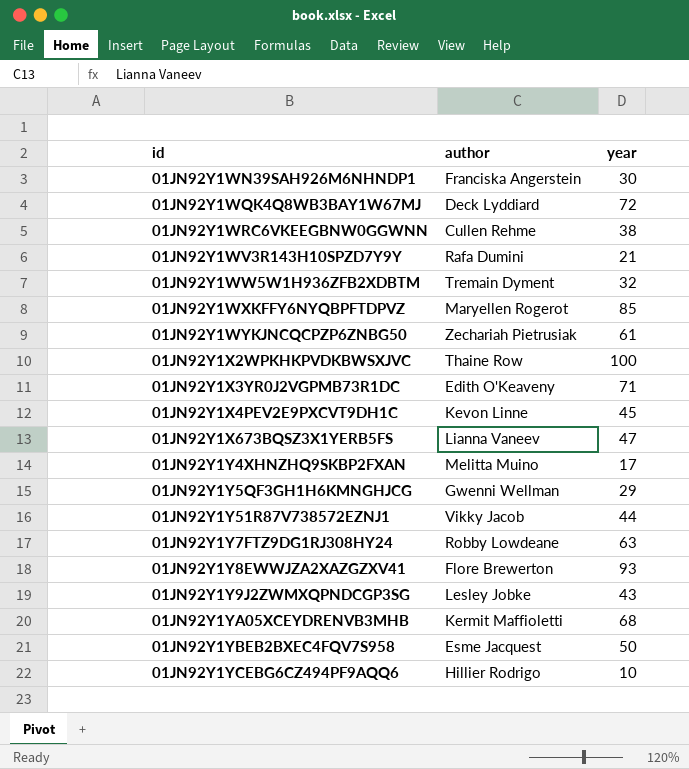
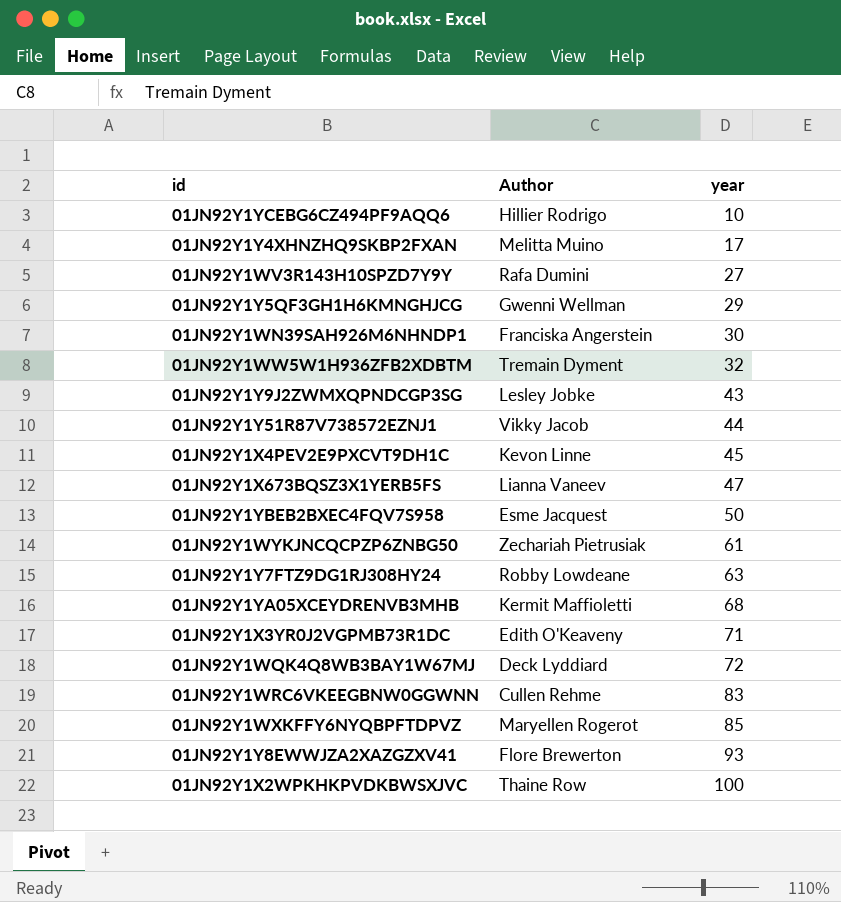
row order: none -> year ascending
column name: author -> Author
01JN92Y1WV3R143H10SPZD7Y9Y | year: 21 -> 27
01JN92Y1WRC6VKEEGBNW0GGWNN | year: 38 -> 83

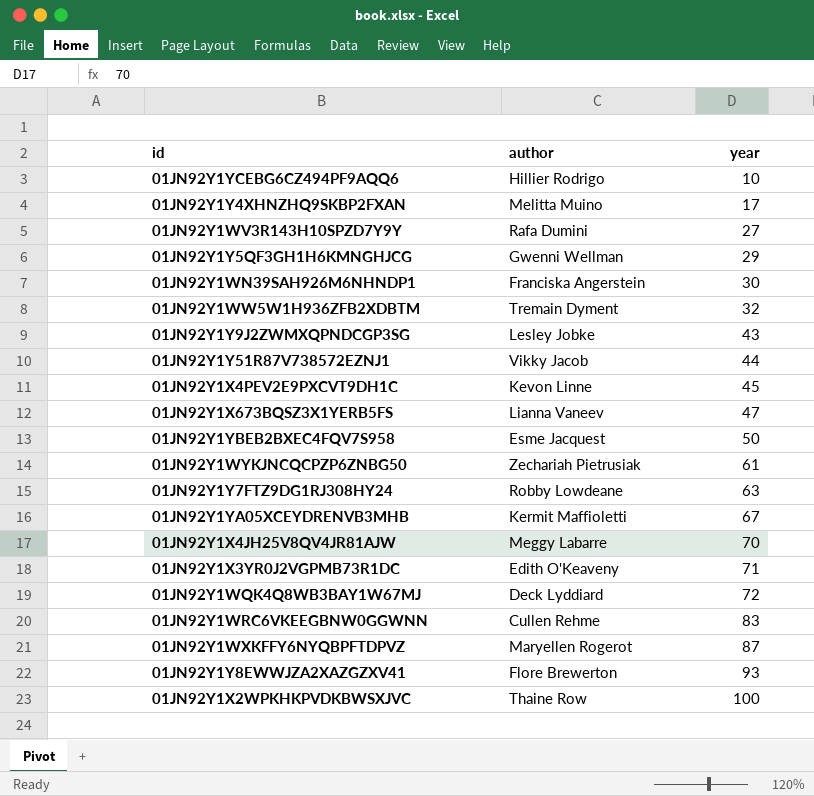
column name: Author -> author
01JN92Y1YA05XCEYDRENVB3MHB | year: 68 -> 67
row 01JN92Y1X4JH25V8QV4JR81AJW: none -> Meggy Labarre | 70
01JN92Y1WXKFFY6NYQBPFTDPVZ | year: 85 -> 87

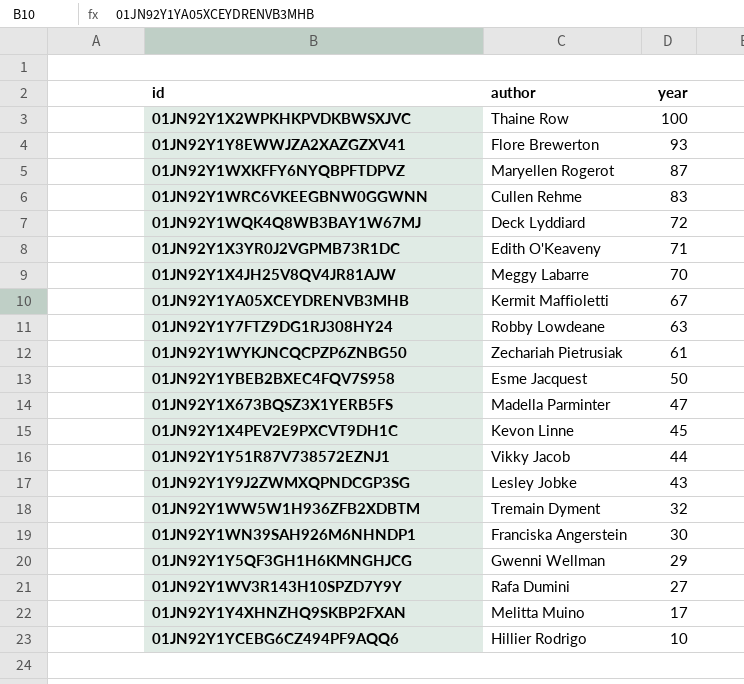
row order: year ascending -> year descending
01JN92Y1X673BQSZ3X1YERB5FS | author: Lianna Vaneev -> Madella Parminter

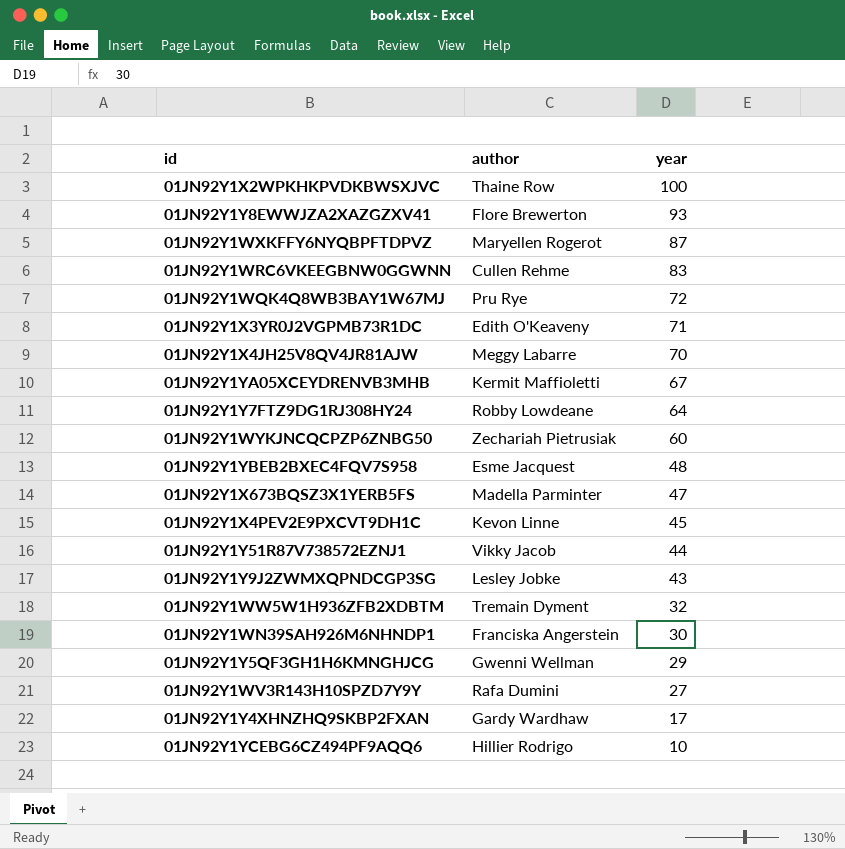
01JN92Y1WQK4Q8WB3BAY1W67MJ | author: Deck Lyddiard -> Pru Rye
01JN92Y1Y7FTZ9DG1RJ308HY24 | year: 63 -> 64
01JN92Y1WYKJNCQCPZP6ZNBG50 | year: 61 -> 60
01JN92Y1YBEB2BXEC4FQV7S958 | year: 50 -> 48
01JN92Y1Y4XHNZHQ9SKBP2FXAN | author: Melitta Muino -> Gardy Wardhaw

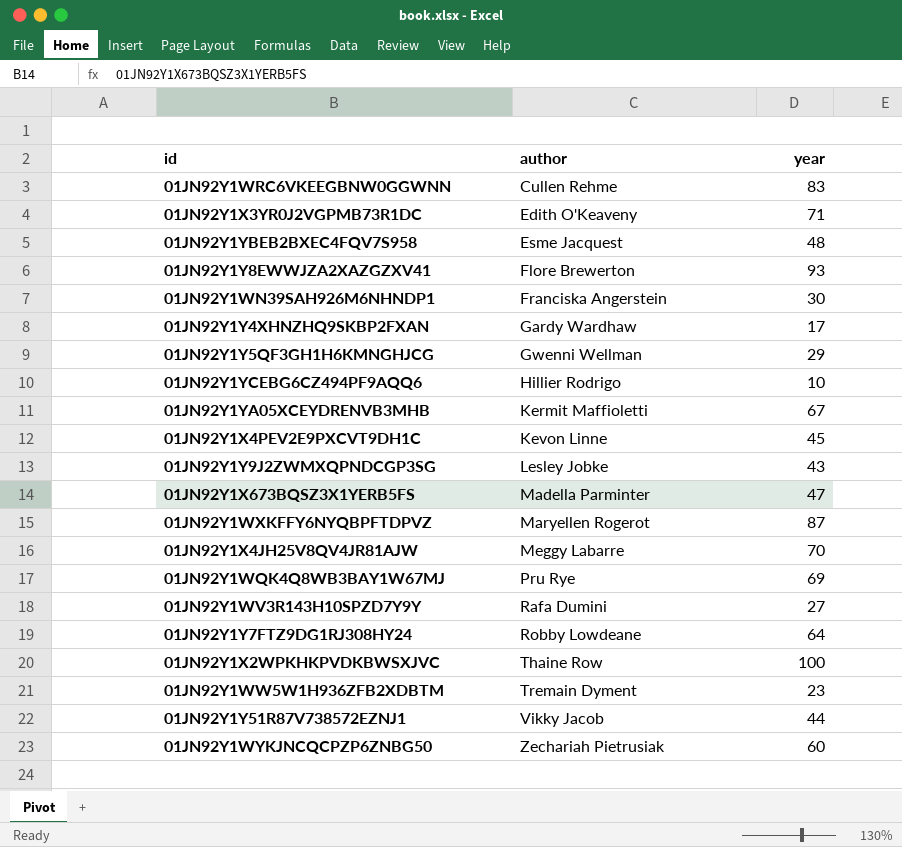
row order: year descending -> author ascending
01JN92Y1WQK4Q8WB3BAY1W67MJ | year: 72 -> 69
01JN92Y1WW5W1H936ZFB2XDBTM | year: 32 -> 23

